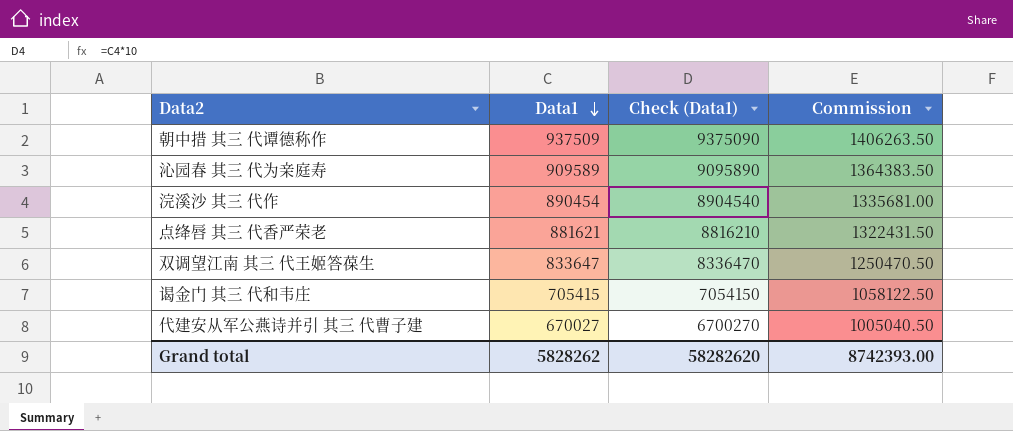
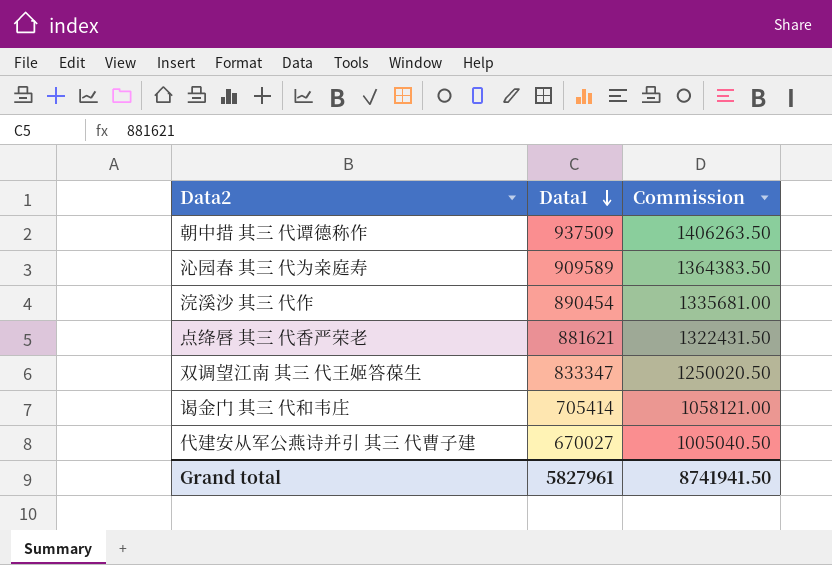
column Check (Data1) | formula: [Data1] * 10 -> none
双调望江南 其三 代王姬答葆生 | Data1: 833647 -> 833347
双调望江南 其三 代王姬答葆生 | Commission: 1250470.50 -> 1250020.50
谒金门 其三 代和韦庄 | Data1: 705415 -> 705414
谒金门 其三 代和韦庄 | Commission: 1058122.50 -> 1058121.00
Grand total | Data1: 5828262 -> 5827961
Grand total | Commission: 8742393.00 -> 8741941.50

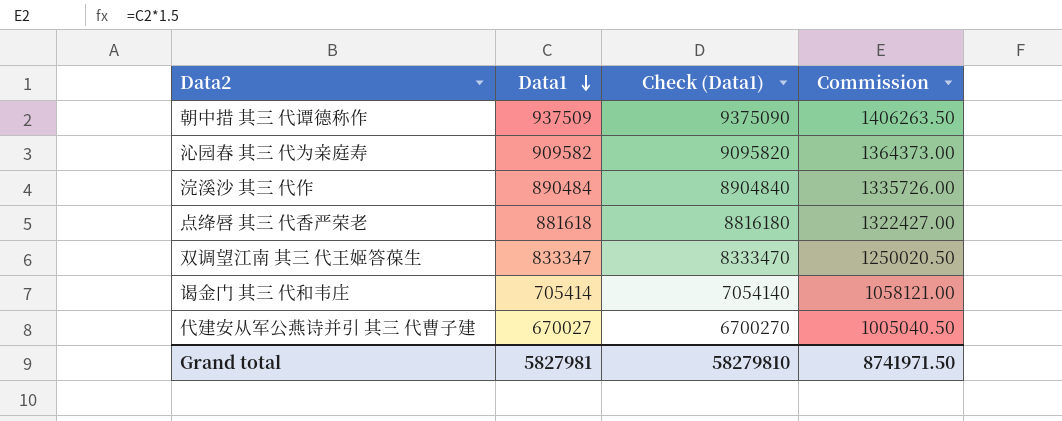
column Check (Data1) | formula: none -> [Data1] * 10
沁园春 其三 代为亲庭寿 | Data1: 909589 -> 909582
沁园春 其三 代为亲庭寿 | Commission: 1364383.50 -> 1364373.00
浣溪沙 其三 代作 | Data1: 890454 -> 890484
浣溪沙 其三 代作 | Commission: 1335681.00 -> 1335726.00
点绛唇 其三 代香严荣老 | Data1: 881621 -> 881618
点绛唇 其三 代香严荣老 | Commission: 1322431.50 -> 1322427.00
Grand total | Data1: 5827961 -> 5827981
Grand total | Commission: 8741941.50 -> 8741971.50

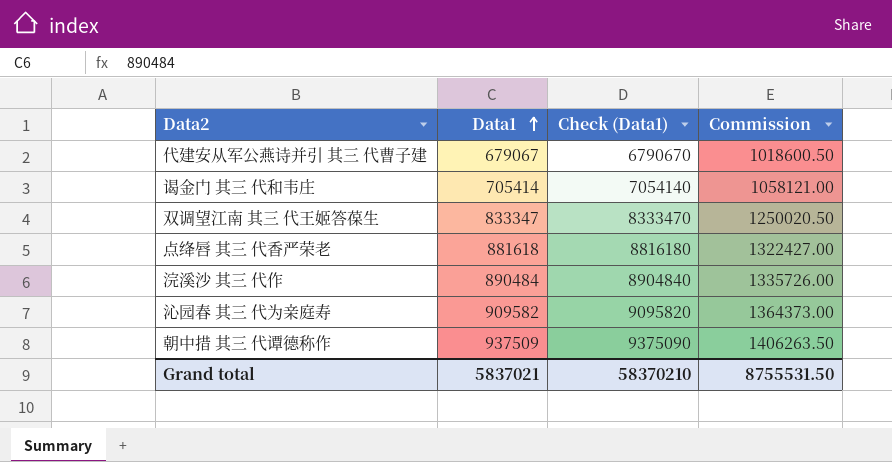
row order: Data1 descending -> Data1 ascending
代建安从军公燕诗并引 其三 代曹子建 | Data1: 670027 -> 679067
代建安从军公燕诗并引 其三 代曹子建 | Check (Data1): 6700270 -> 6790670
代建安从军公燕诗并引 其三 代曹子建 | Commission: 1005040.50 -> 1018600.50
Grand total | Data1: 5827981 -> 5837021
Grand total | Check (Data1): 58279810 -> 58370210
Grand total | Commission: 8741971.50 -> 8755531.50

